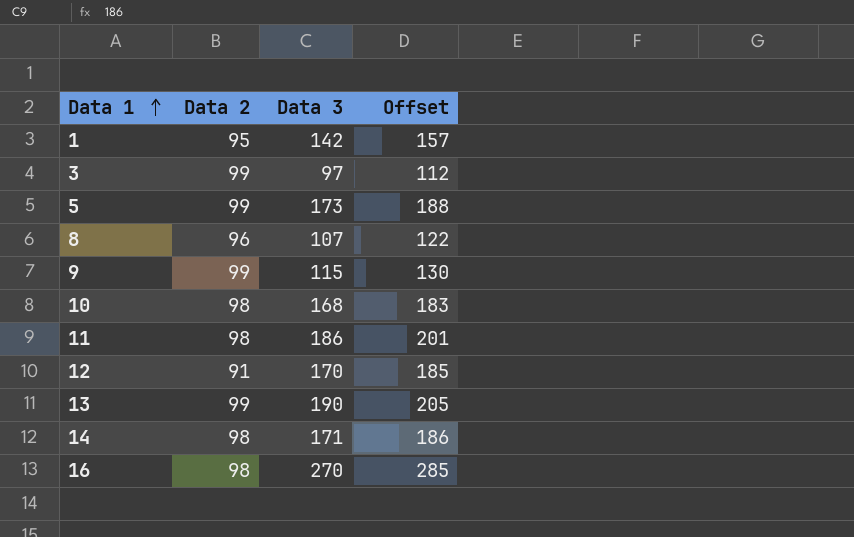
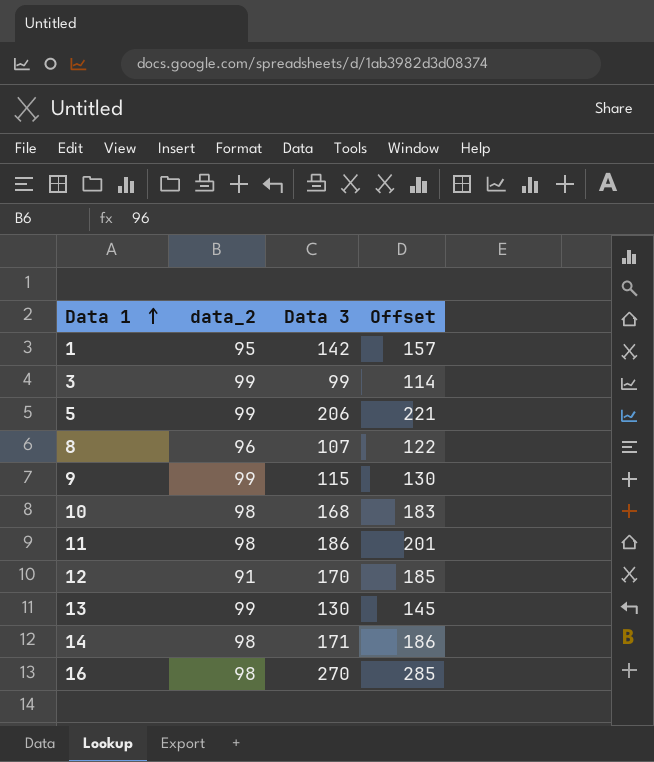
column name: Data 2 -> data_2
3 | Data 3: 97 -> 99
3 | Offset: 112 -> 114
5 | Data 3: 173 -> 206
5 | Offset: 188 -> 221
13 | Data 3: 190 -> 130
13 | Offset: 205 -> 145

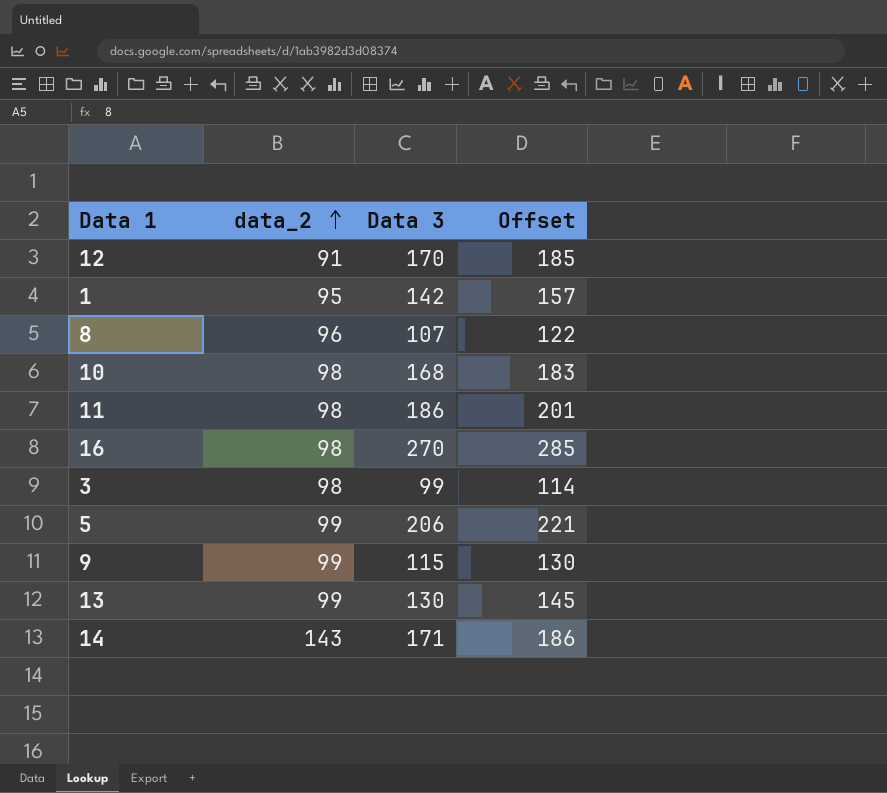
row order: Data 1 ascending -> data_2 ascending
3 | data_2: 99 -> 98
14 | data_2: 98 -> 143

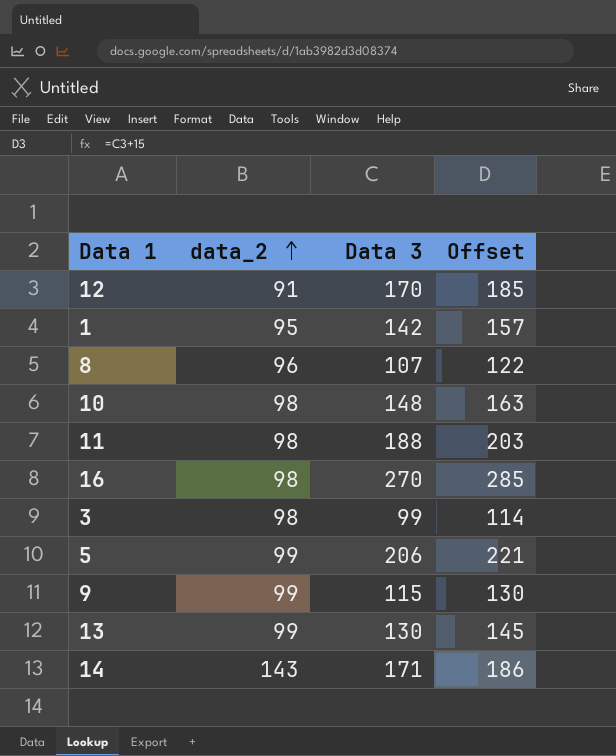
10 | Data 3: 168 -> 148
10 | Offset: 183 -> 163
11 | Data 3: 186 -> 188
11 | Offset: 201 -> 203

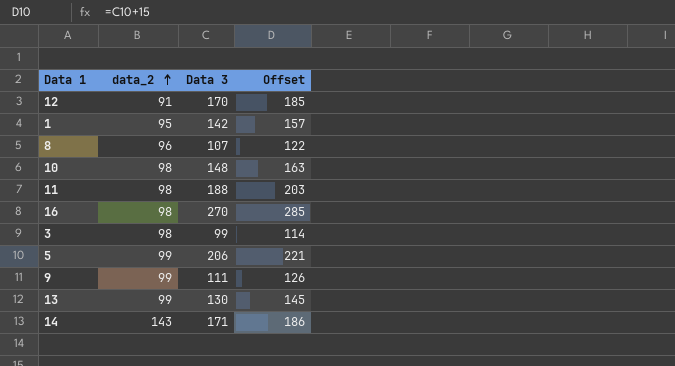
9 | Data 3: 115 -> 111
9 | Offset: 130 -> 126

